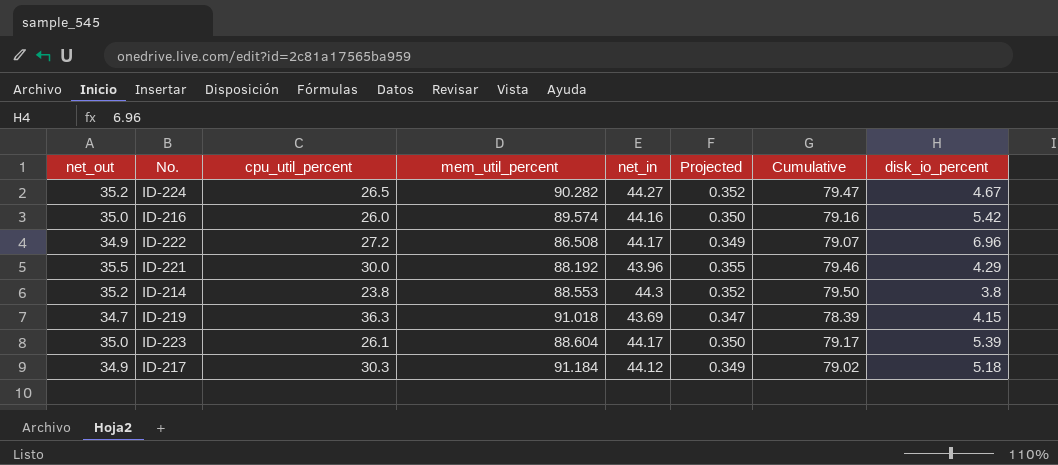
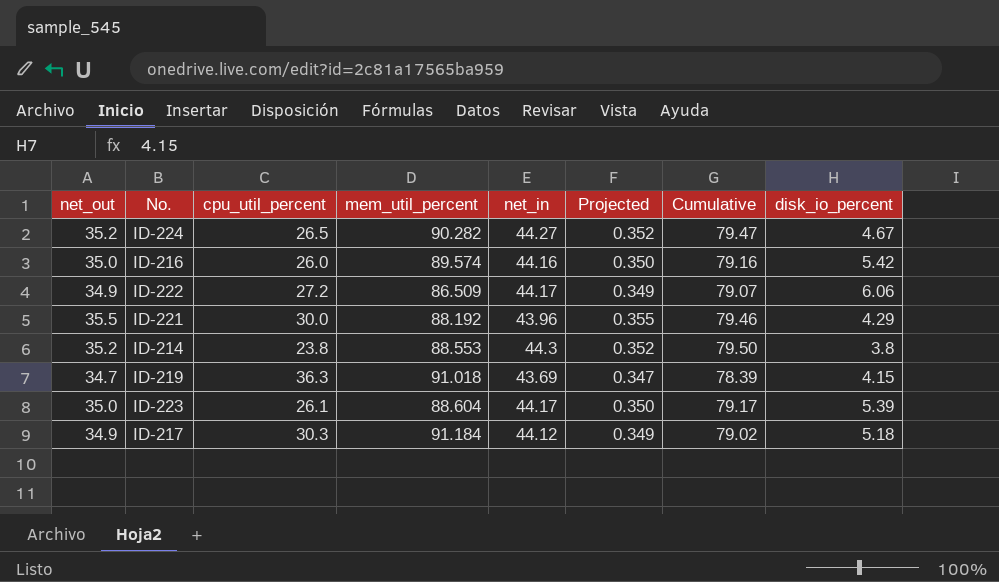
ID-222 | mem_util_percent: 86.508 -> 86.509
ID-222 | disk_io_percent: 6.96 -> 6.06

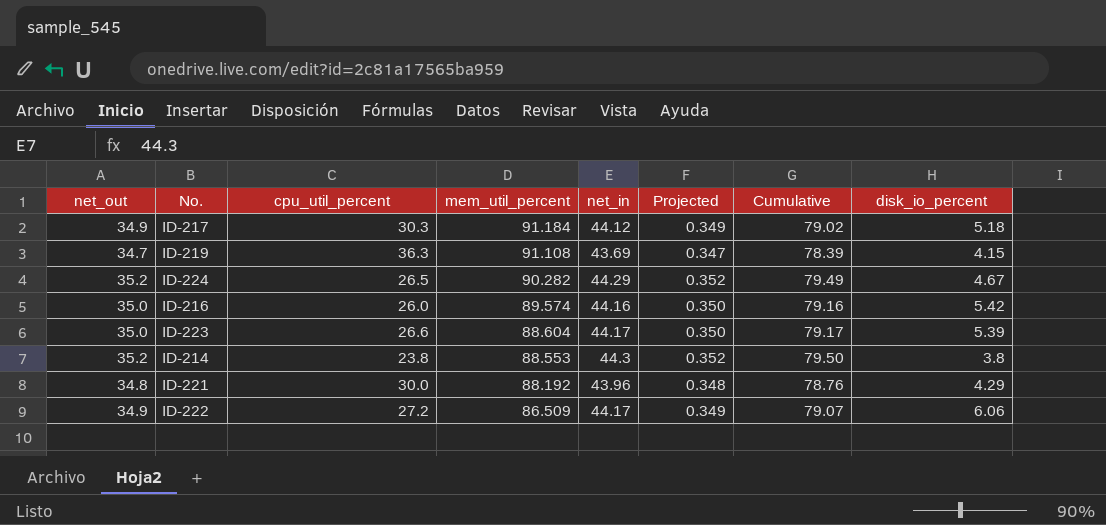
row order: none -> mem_util_percent descending
ID-219 | mem_util_percent: 91.018 -> 91.108
ID-224 | net_in: 44.27 -> 44.29
ID-224 | Cumulative: 79.47 -> 79.49
ID-223 | cpu_util_percent: 26.1 -> 26.6
ID-221 | net_out: 35.5 -> 34.8
ID-221 | Projected: 0.355 -> 0.348
ID-221 | Cumulative: 79.46 -> 78.76

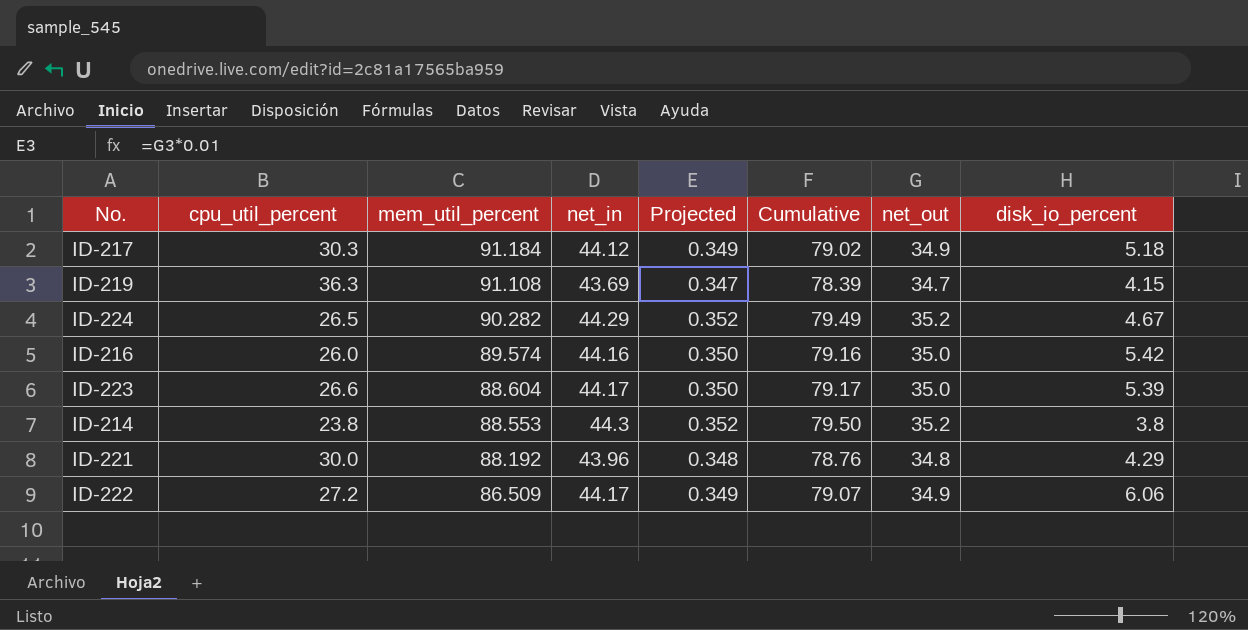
column net_out | position: 1 -> 7

